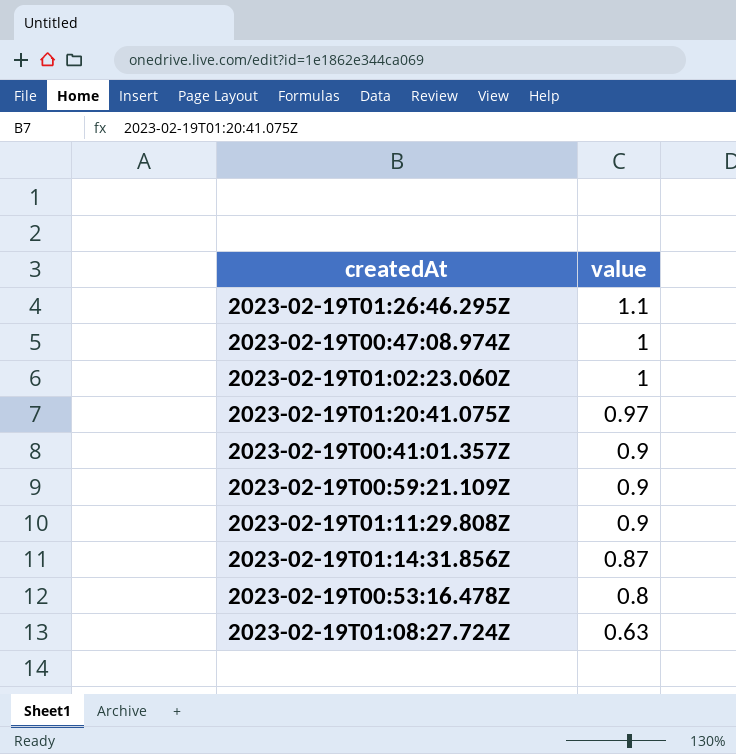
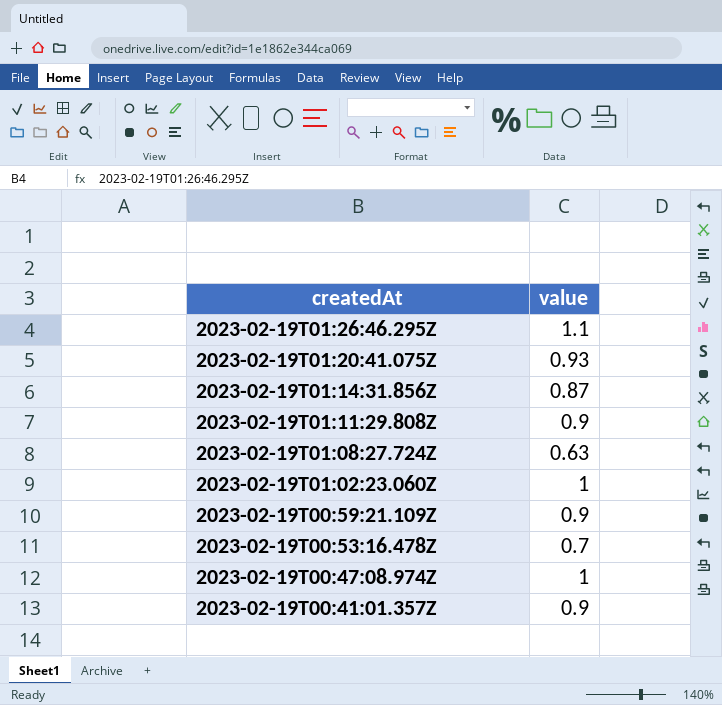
row order: value descending -> createdAt descending
2023-02-19T01:20:41.075Z | value: 0.97 -> 0.93
2023-02-19T00:53:16.478Z | value: 0.8 -> 0.7

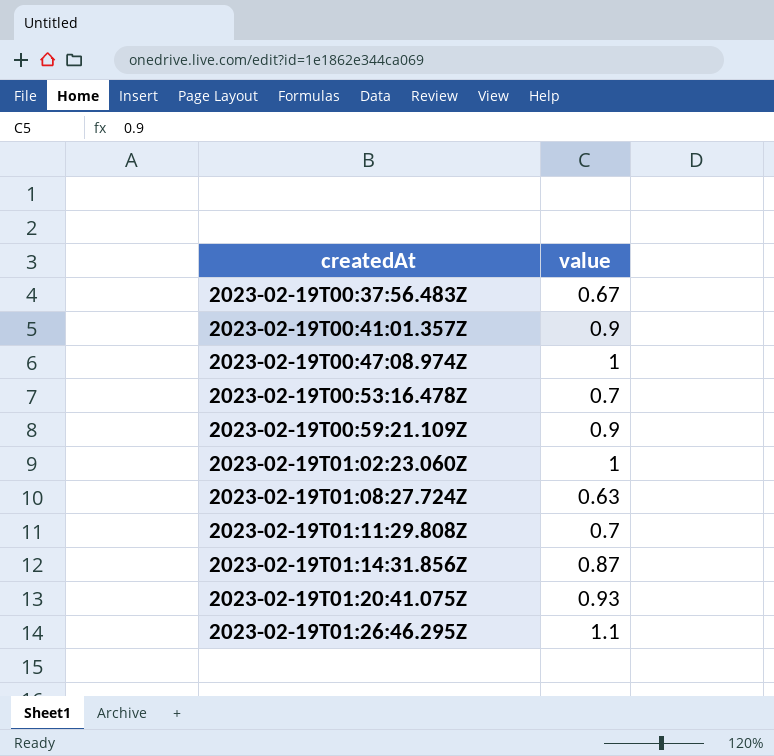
row order: createdAt descending -> createdAt ascending
row 2023-02-19T00:37:56.483Z: none -> 0.67
2023-02-19T01:11:29.808Z | value: 0.9 -> 0.7

